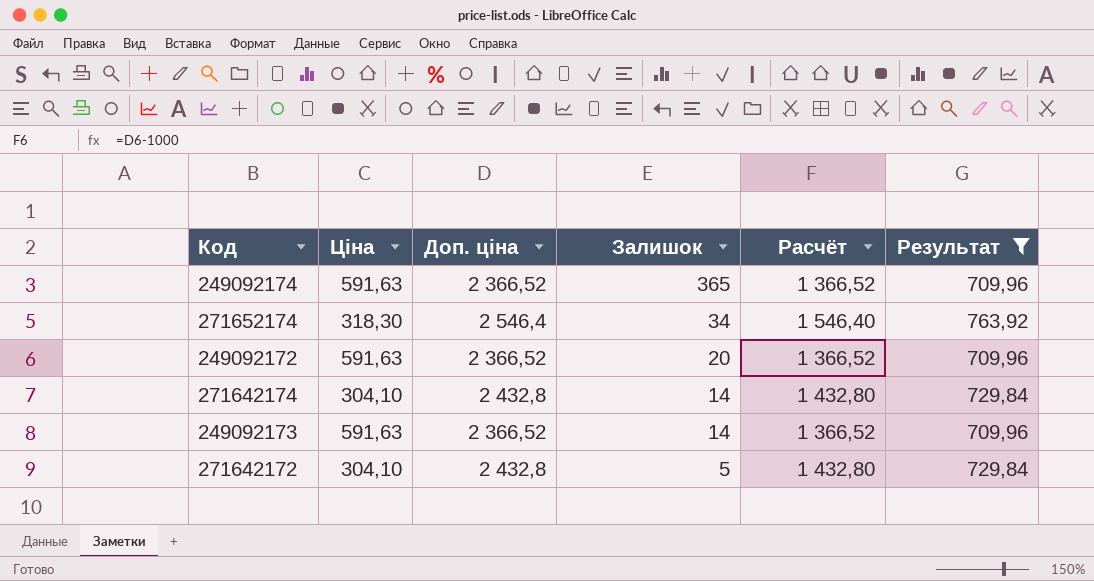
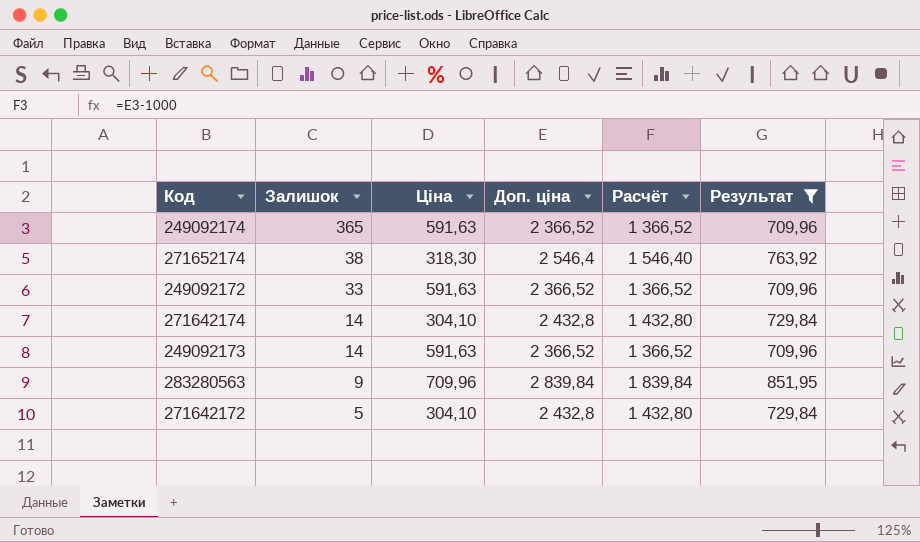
column Залишок | position: 4 -> 2
271652174 | Залишок: 34 -> 38
249092172 | Залишок: 20 -> 33
row 283280563: none -> 9 | 709,96 | 2 839,84 | 1 839,84 | 851,95

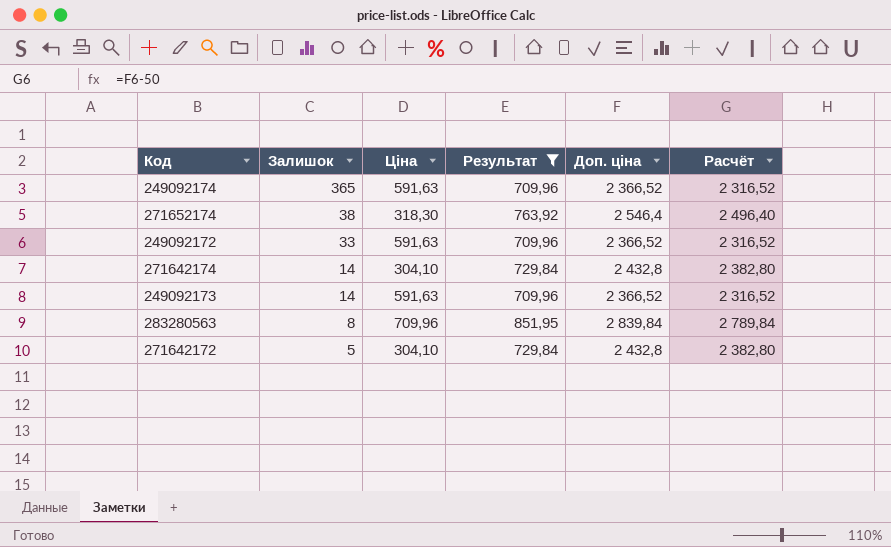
column Результат | position: 6 -> 4
column Расчёт | formula: [Доп. ціна] - 1000 -> [Доп. ціна] - 50
283280563 | Залишок: 9 -> 8

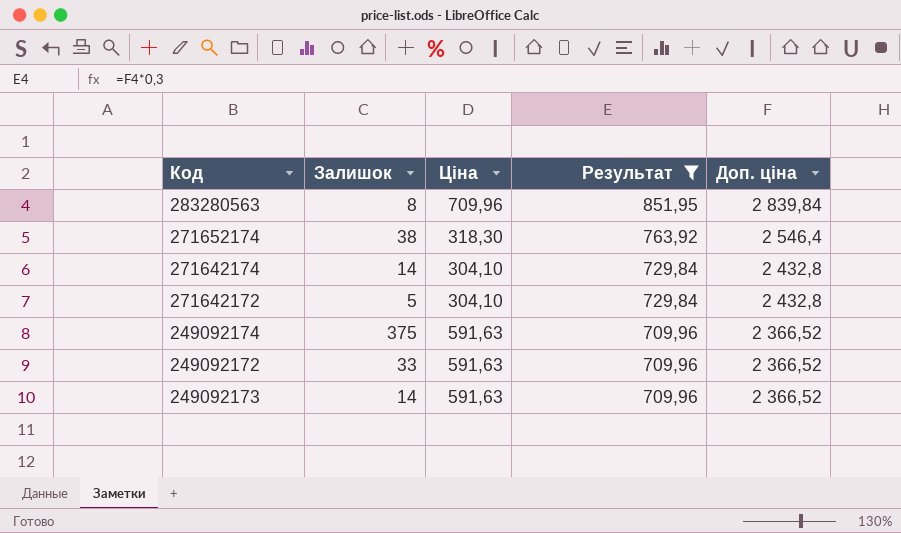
row order: Залишок descending -> Результат descending
column Расчёт | formula: [Доп. ціна] - 50 -> none
249092174 | Залишок: 365 -> 375

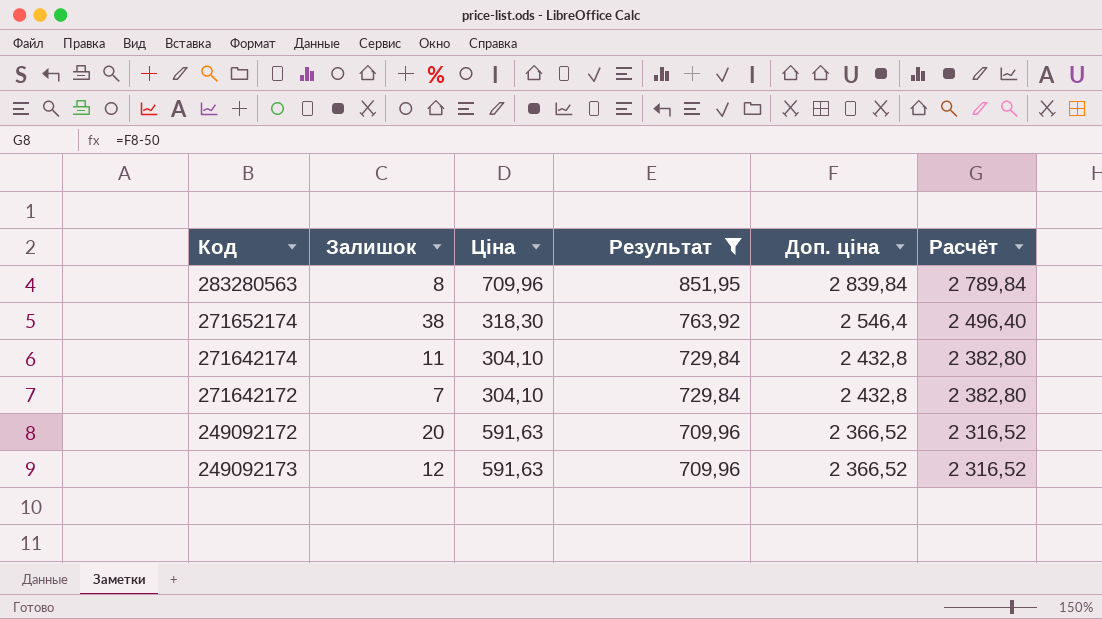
column Расчёт | formula: none -> [Доп. ціна] - 50
row 249092174: 375 | 591,63 | 709,96 | 2 366,52 -> none
271642174 | Залишок: 14 -> 11
271642172 | Залишок: 5 -> 7
249092172 | Залишок: 33 -> 20
249092173 | Залишок: 14 -> 12

